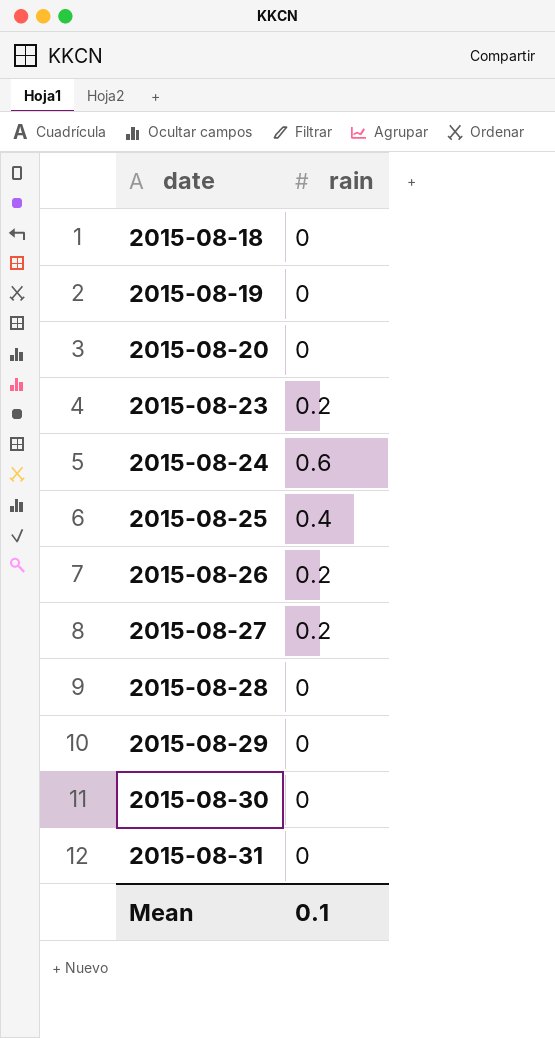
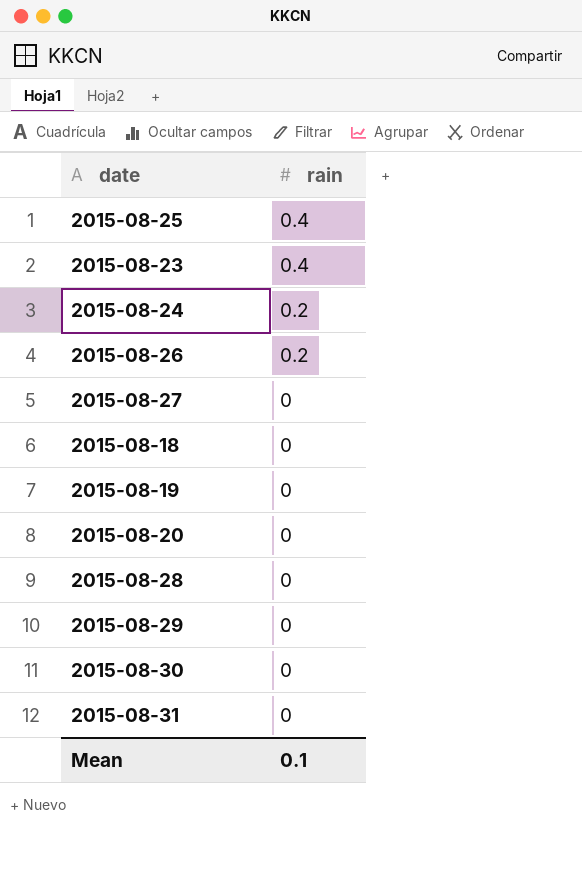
row order: date ascending -> rain descending
2015-08-23 | rain: 0.2 -> 0.4
2015-08-24 | rain: 0.6 -> 0.2
2015-08-27 | rain: 0.2 -> 0

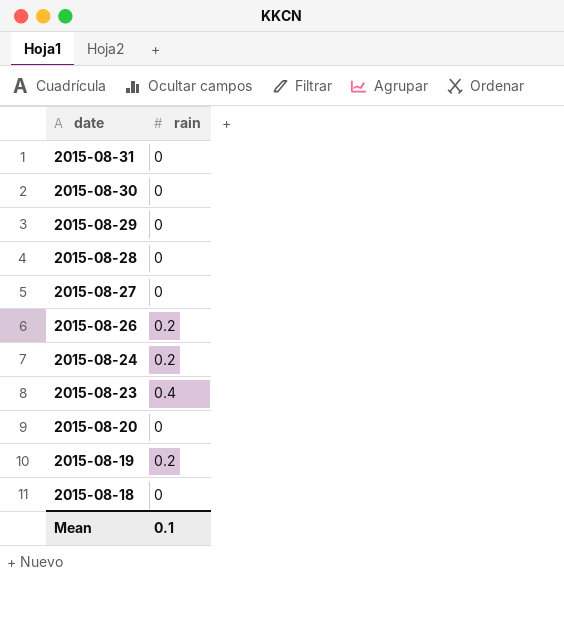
row order: rain descending -> date descending
row 2015-08-25: 0.4 -> none
2015-08-19 | rain: 0 -> 0.2

